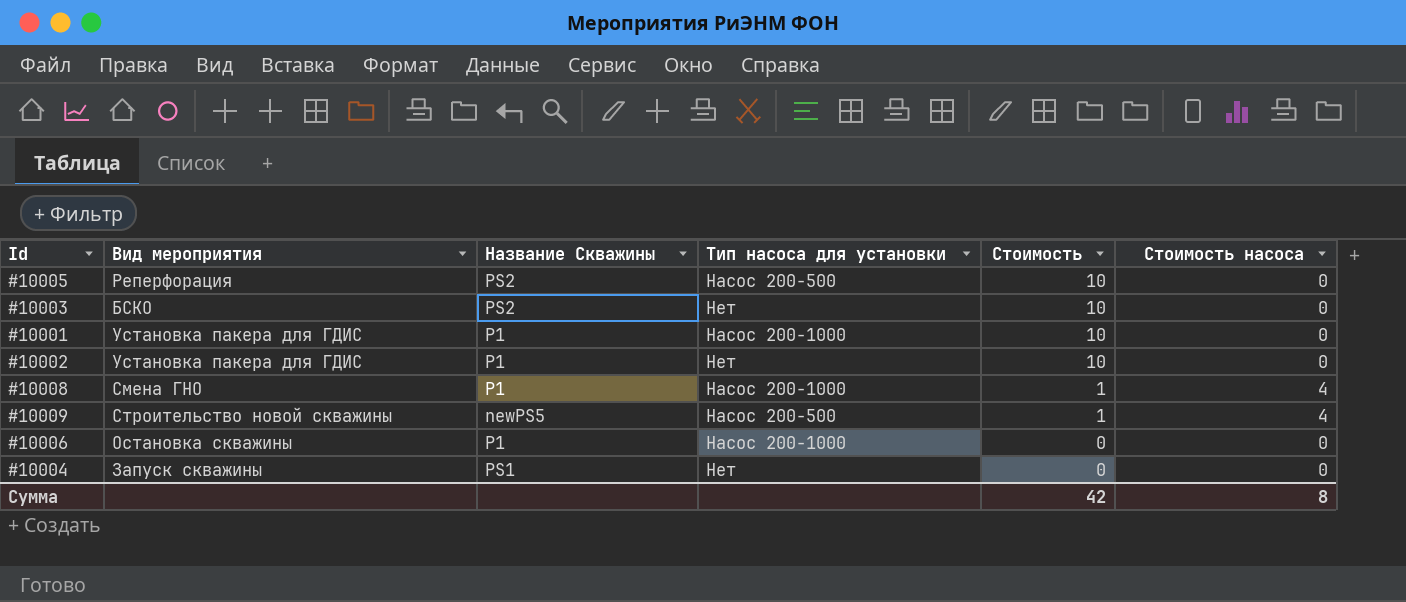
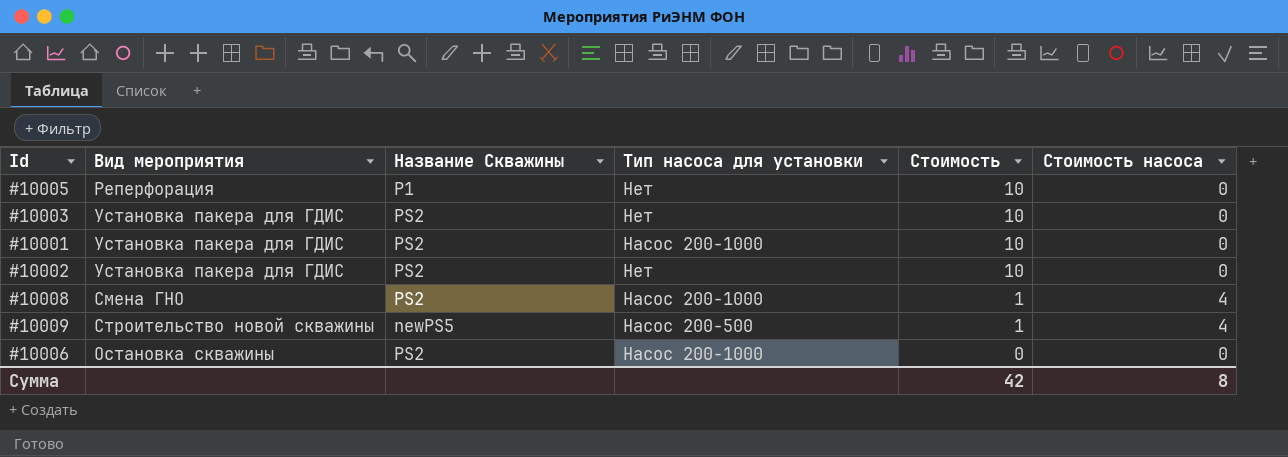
row #10004: Запуск скважины | PS1 | Нет | 0 | 0 -> none
#10005 | Название Скважины: PS2 -> P1
#10005 | Тип насоса для установки: Насос 200-500 -> Нет
#10003 | Вид мероприятия: БСКО -> Установка пакера для ГДИС
#10001 | Название Скважины: P1 -> PS2
#10002 | Название Скважины: P1 -> PS2
#10008 | Название Скважины: P1 -> PS2
#10006 | Название Скважины: P1 -> PS2

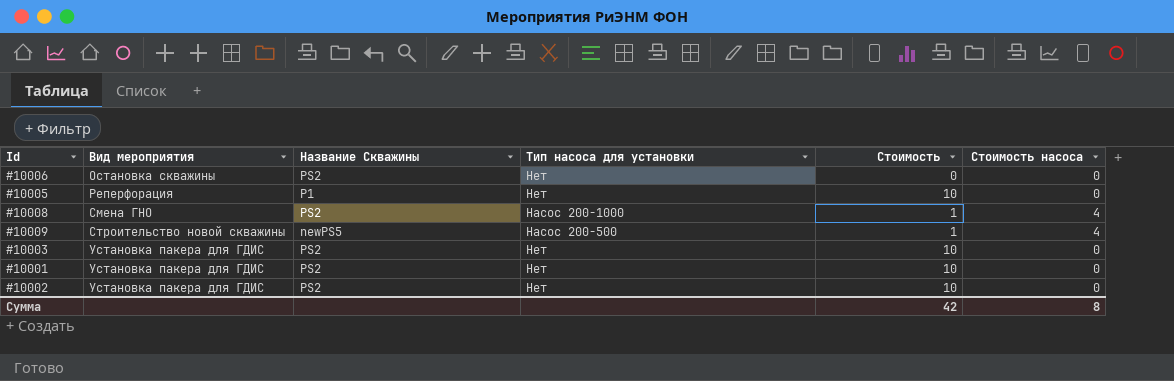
row order: Стоимость descending -> Вид мероприятия ascending
#10006 | Тип насоса для установки: Насос 200-1000 -> Нет
#10001 | Тип насоса для установки: Насос 200-1000 -> Нет

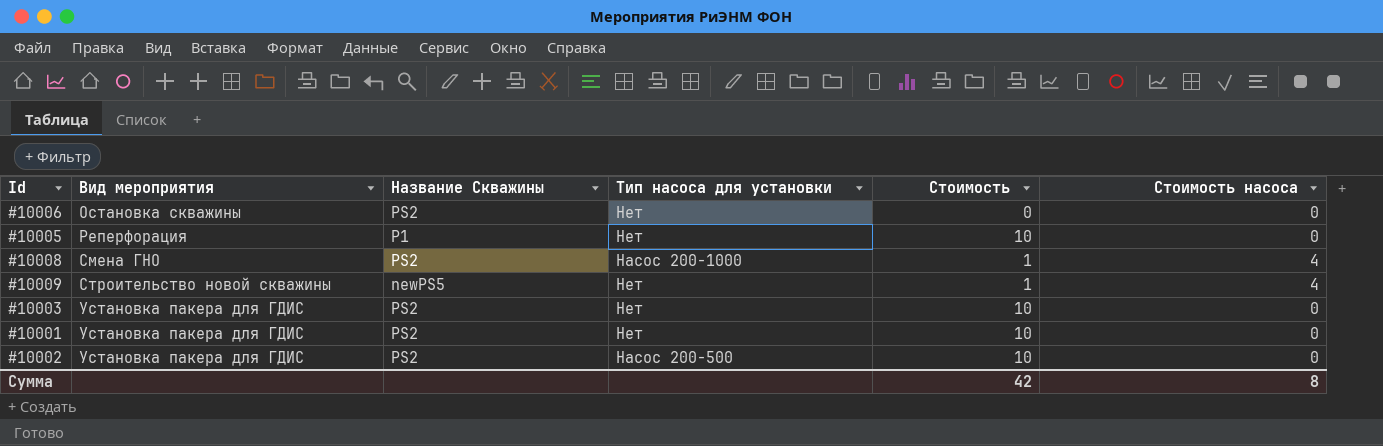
#10009 | Тип насоса для установки: Насос 200-500 -> Нет
#10002 | Тип насоса для установки: Нет -> Насос 200-500

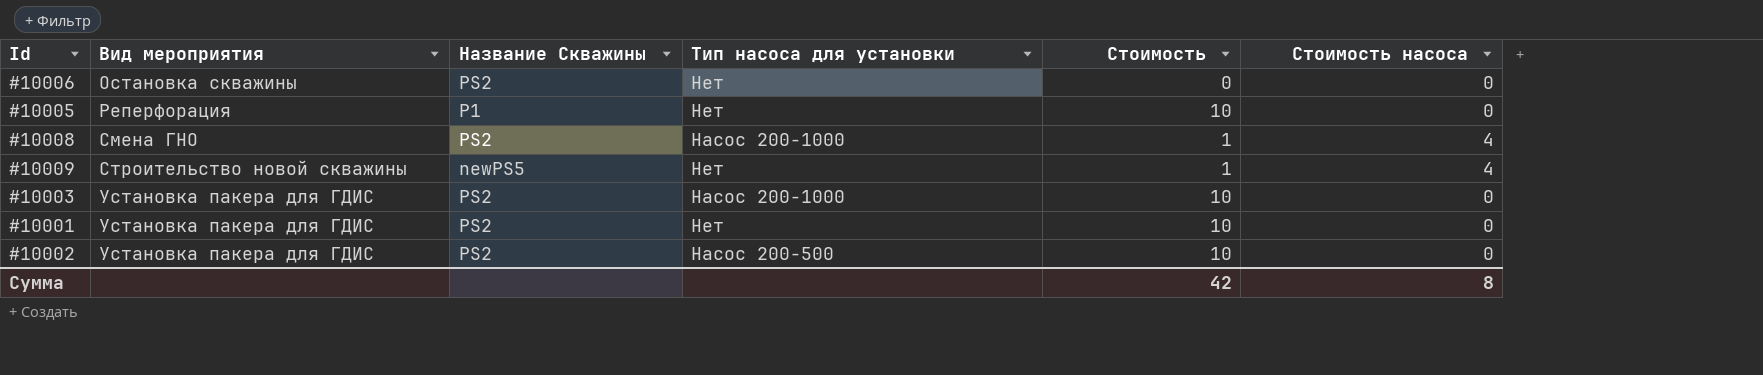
#10003 | Тип насоса для установки: Нет -> Насос 200-1000

